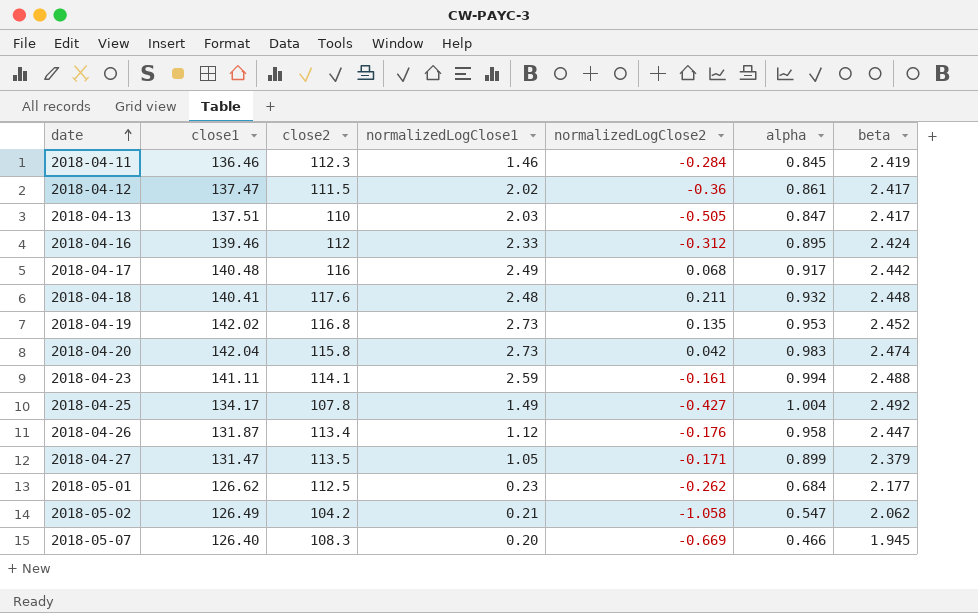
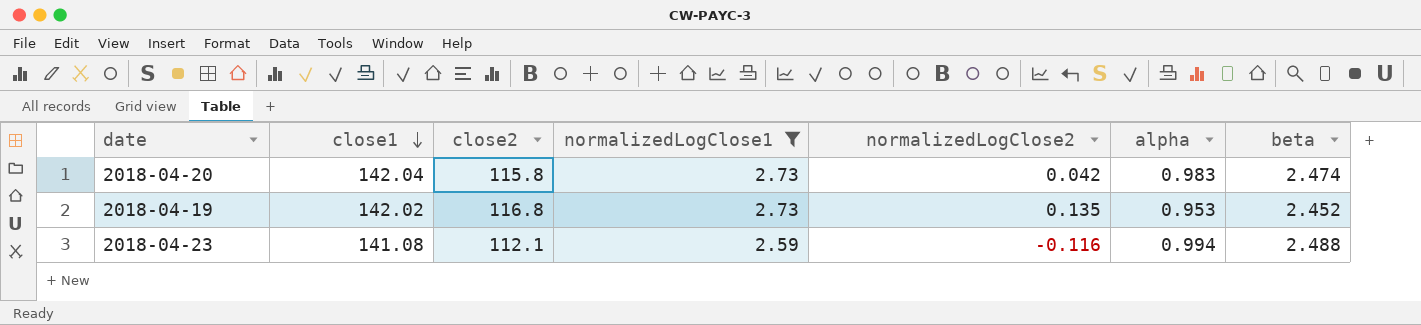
filter: none -> normalizedLogClose1 >= 2.59
row order: date ascending -> close1 descending
2018-04-23 | close1: 141.11 -> 141.08
2018-04-23 | close2: 114.1 -> 112.1
2018-04-23 | normalizedLogClose2: -0.161 -> -0.116

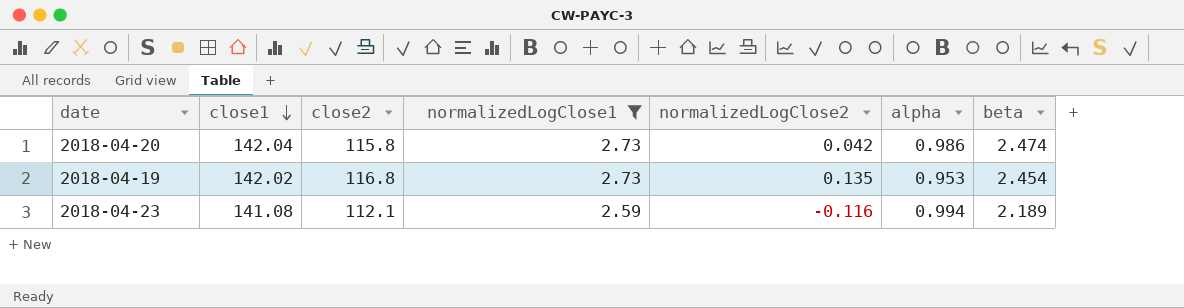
2018-04-20 | alpha: 0.983 -> 0.986
2018-04-19 | beta: 2.452 -> 2.454
2018-04-23 | beta: 2.488 -> 2.189

